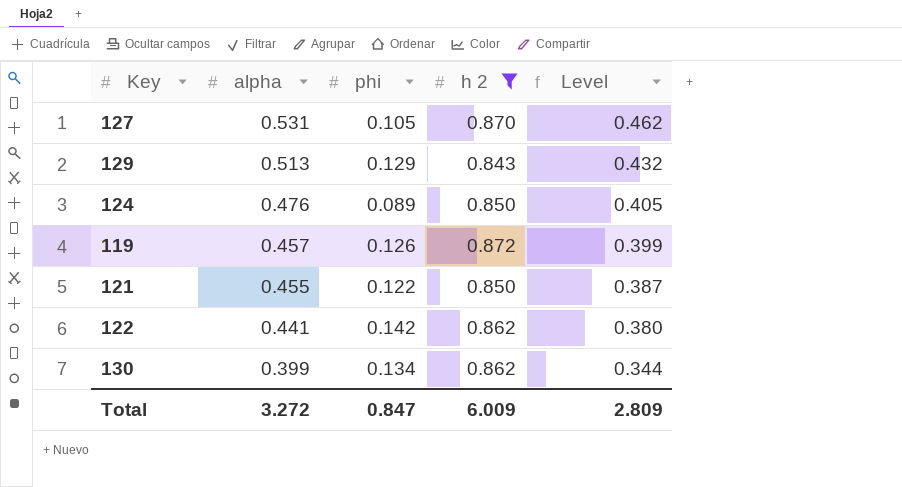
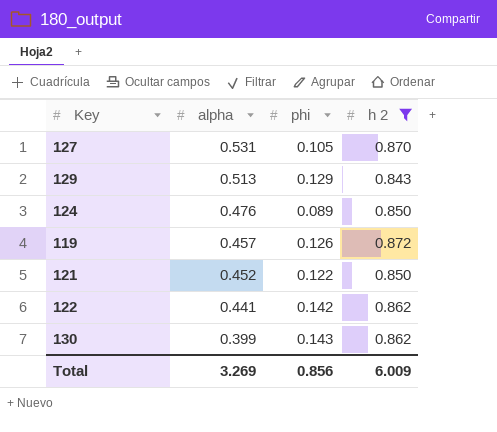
column Level | formula: [alpha] * [h 2] -> none
121 | alpha: 0.455 -> 0.452
130 | phi: 0.134 -> 0.143
Total | alpha: 3.272 -> 3.269
Total | phi: 0.847 -> 0.856

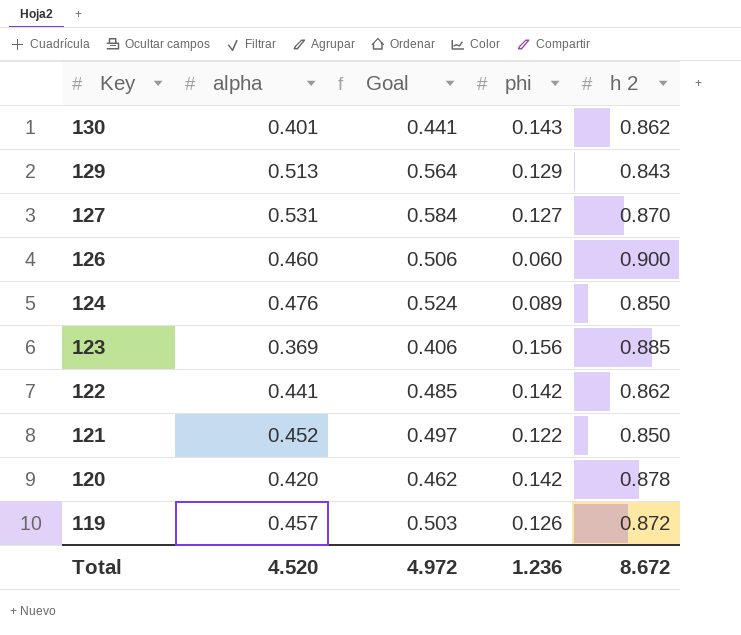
filter: h 2 <= 0.872 -> none
row order: alpha descending -> Key descending
column Goal | formula: none -> [alpha] * 1.1
130 | alpha: 0.399 -> 0.401
127 | phi: 0.105 -> 0.127
Total | alpha: 3.269 -> 4.520
Total | phi: 0.856 -> 1.236
Total | h 2: 6.009 -> 8.672

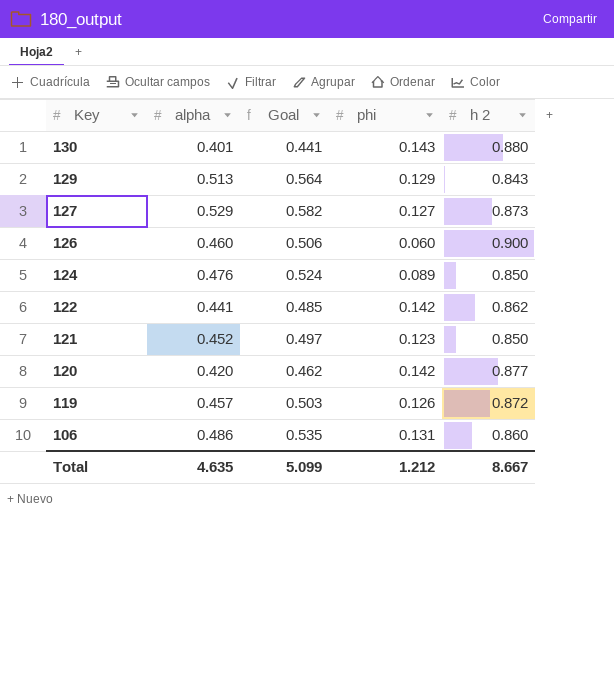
row 123: 0.369 | 0.406 | 0.156 | 0.885 -> none
130 | h 2: 0.862 -> 0.880
127 | alpha: 0.531 -> 0.529
127 | Goal: 0.584 -> 0.582
127 | h 2: 0.870 -> 0.873
121 | phi: 0.122 -> 0.123
120 | h 2: 0.878 -> 0.877
row 106: none -> 0.486 | 0.535 | 0.131 | 0.860
Total | alpha: 4.520 -> 4.635
Total | Goal: 4.972 -> 5.099
Total | phi: 1.236 -> 1.212
Total | h 2: 8.672 -> 8.667

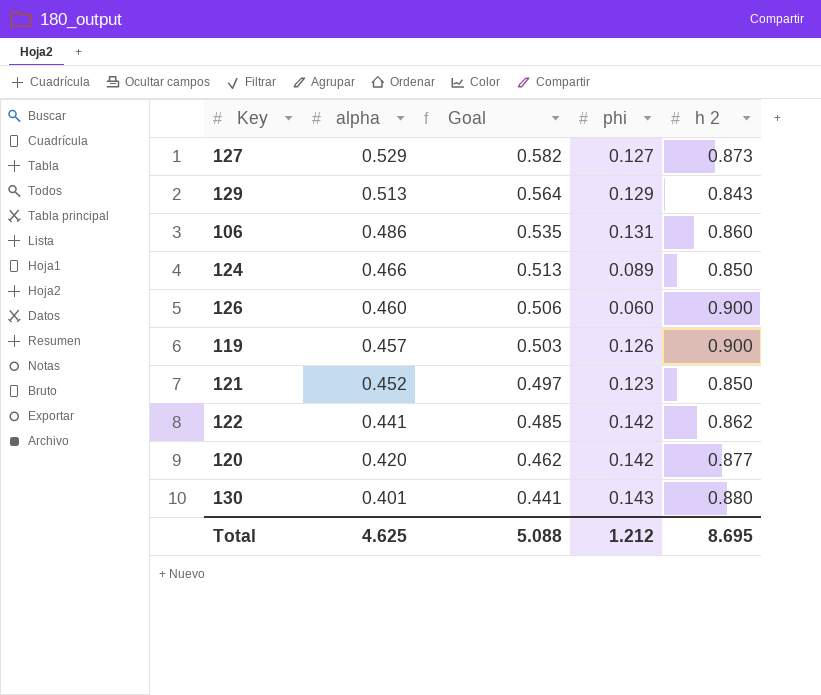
row order: Key descending -> alpha descending
124 | alpha: 0.476 -> 0.466
124 | Goal: 0.524 -> 0.513
119 | h 2: 0.872 -> 0.900
Total | alpha: 4.635 -> 4.625
Total | Goal: 5.099 -> 5.088
Total | h 2: 8.667 -> 8.695

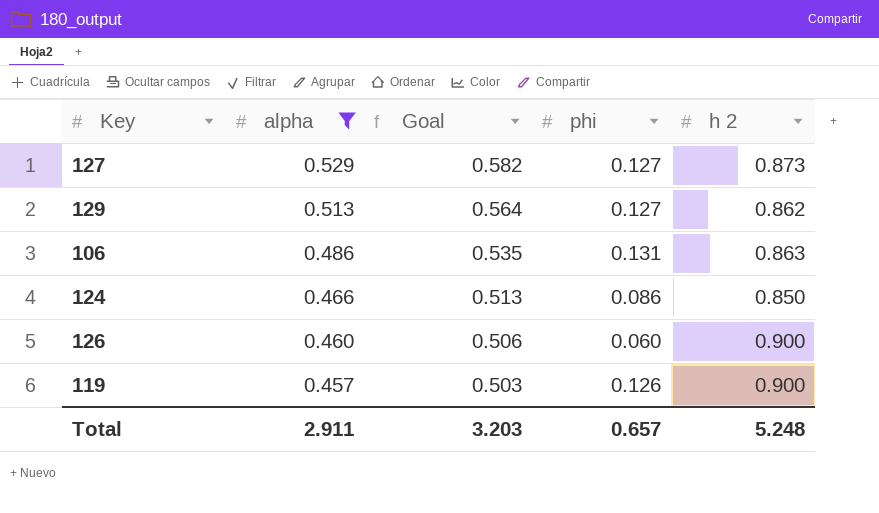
filter: none -> alpha >= 0.457
129 | phi: 0.129 -> 0.127
129 | h 2: 0.843 -> 0.862
106 | h 2: 0.860 -> 0.863
124 | phi: 0.089 -> 0.086
Total | alpha: 4.625 -> 2.911
Total | Goal: 5.088 -> 3.203
Total | phi: 1.212 -> 0.657
Total | h 2: 8.695 -> 5.248

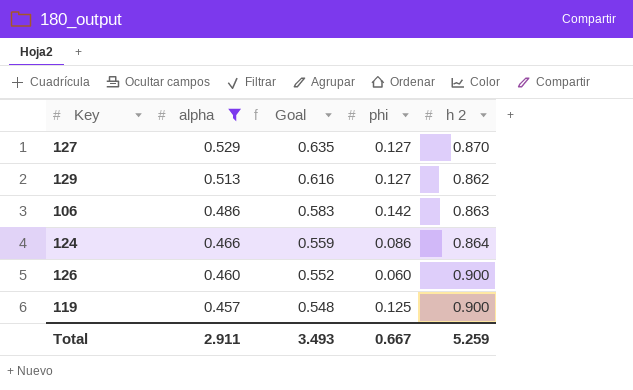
column Goal | formula: [alpha] * 1.1 -> [alpha] * 1.2
127 | h 2: 0.873 -> 0.870
106 | phi: 0.131 -> 0.142
124 | h 2: 0.850 -> 0.864
119 | phi: 0.126 -> 0.125
Total | Goal: 3.203 -> 3.493
Total | phi: 0.657 -> 0.667
Total | h 2: 5.248 -> 5.259

